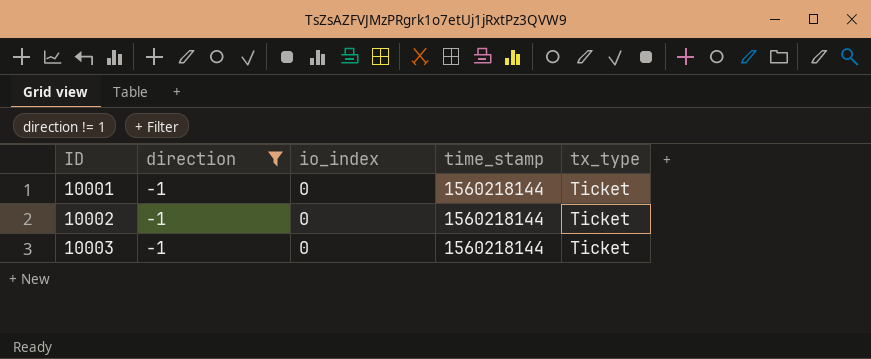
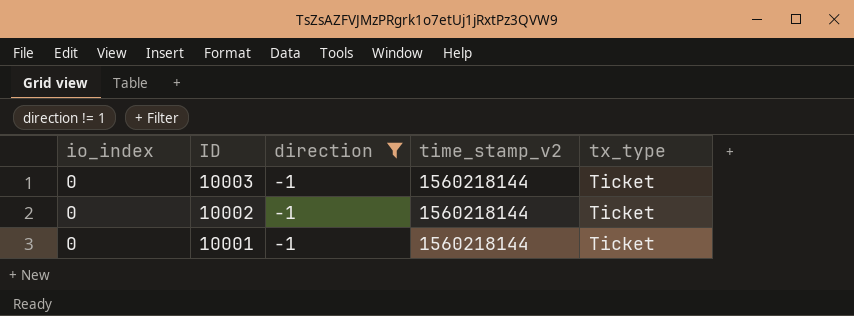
row order: ID ascending -> ID descending
column io_index | position: 3 -> 1
column name: time_stamp -> time_stamp_v2

